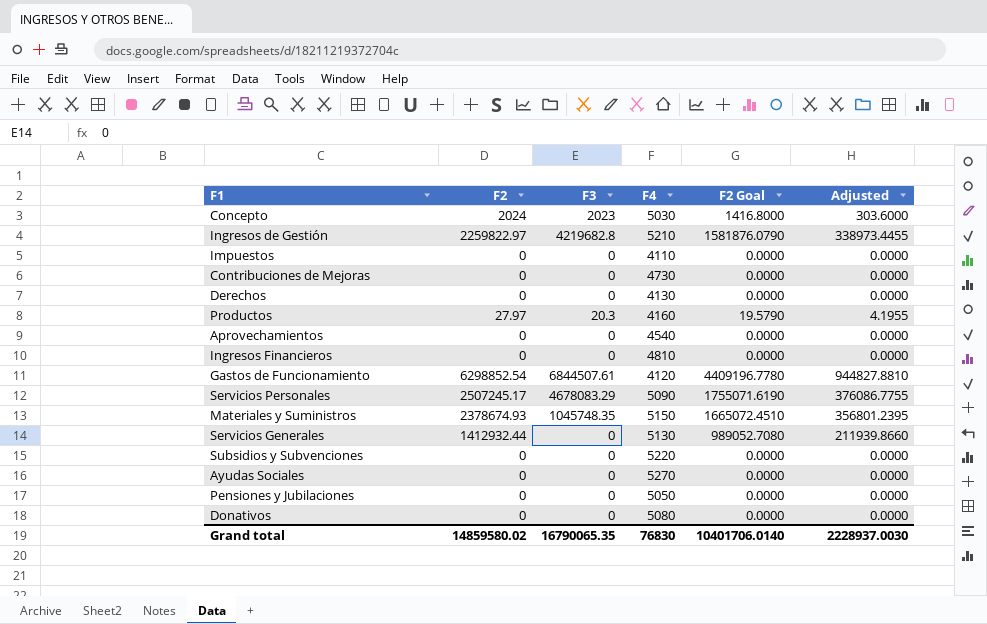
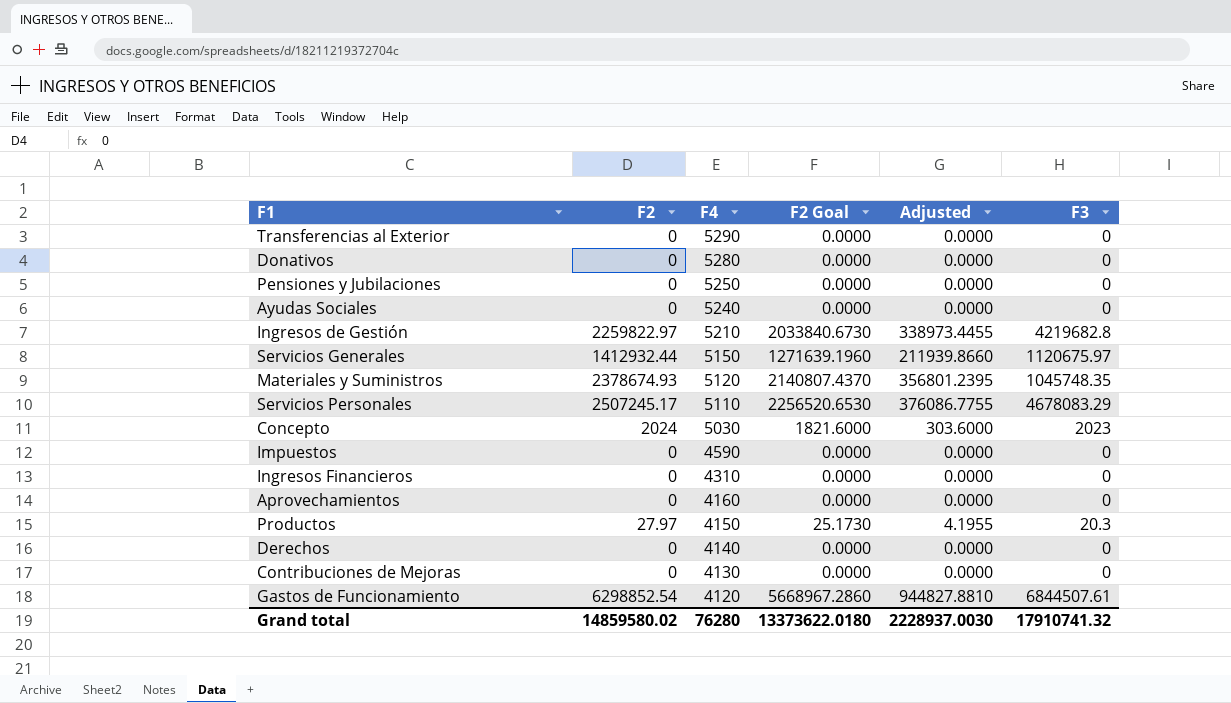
row order: none -> F4 descending
column F2 Goal | formula: [F2] * 0.7 -> [F2] * 0.9
column F3 | position: 3 -> 6
row Subsidios y Subvenciones: 0 | 0 | 5220 | 0.0000 | 0.0000 -> none
row Transferencias al Exterior: none -> 0 | 5290 | 0.0000 | 0.0000 | 0
Donativos | F4: 5080 -> 5280
Pensiones y Jubilaciones | F4: 5050 -> 5250
Ayudas Sociales | F4: 5270 -> 5240
Servicios Generales | F4: 5130 -> 5150
Servicios Generales | F3: 0 -> 1120675.97
Materiales y Suministros | F4: 5150 -> 5120
Servicios Personales | F4: 5090 -> 5110
Impuestos | F4: 4110 -> 4590
Ingresos Financieros | F4: 4810 -> 4310
Aprovechamientos | F4: 4540 -> 4160
Productos | F4: 4160 -> 4150
Derechos | F4: 4130 -> 4140
Contribuciones de Mejoras | F4: 4730 -> 4130
Grand total | F4: 76830 -> 76280
Grand total | F2 Goal: 10401706.0140 -> 13373622.0180
Grand total | F3: 16790065.35 -> 17910741.32

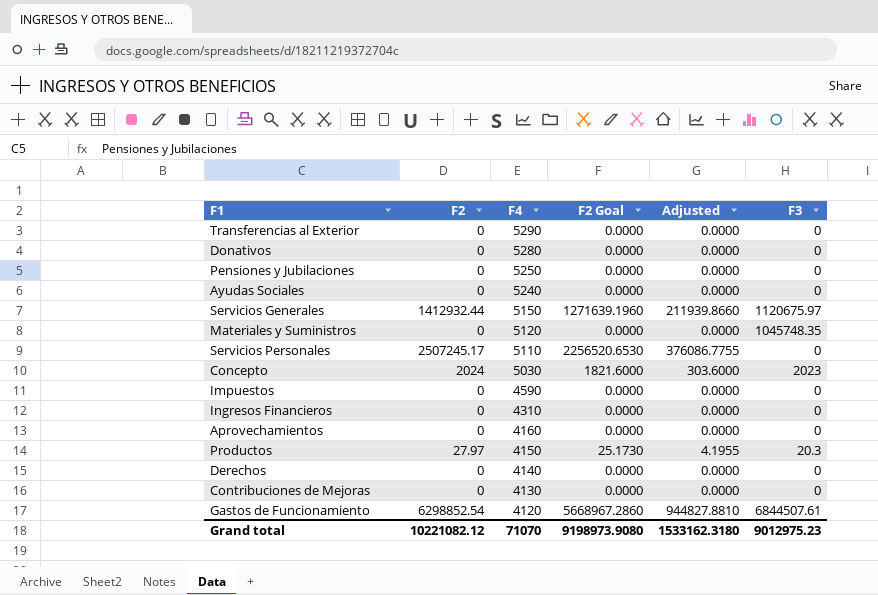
row Ingresos de Gestión: 2259822.97 | 5210 | 2033840.6730 | 338973.4455 | 4219682.8 -> none
Materiales y Suministros | F2: 2378674.93 -> 0
Materiales y Suministros | F2 Goal: 2140807.4370 -> 0.0000
Materiales y Suministros | Adjusted: 356801.2395 -> 0.0000
Servicios Personales | F3: 4678083.29 -> 0
Grand total | F2: 14859580.02 -> 10221082.12
Grand total | F4: 76280 -> 71070
Grand total | F2 Goal: 13373622.0180 -> 9198973.9080
Grand total | Adjusted: 2228937.0030 -> 1533162.3180
Grand total | F3: 17910741.32 -> 9012975.23

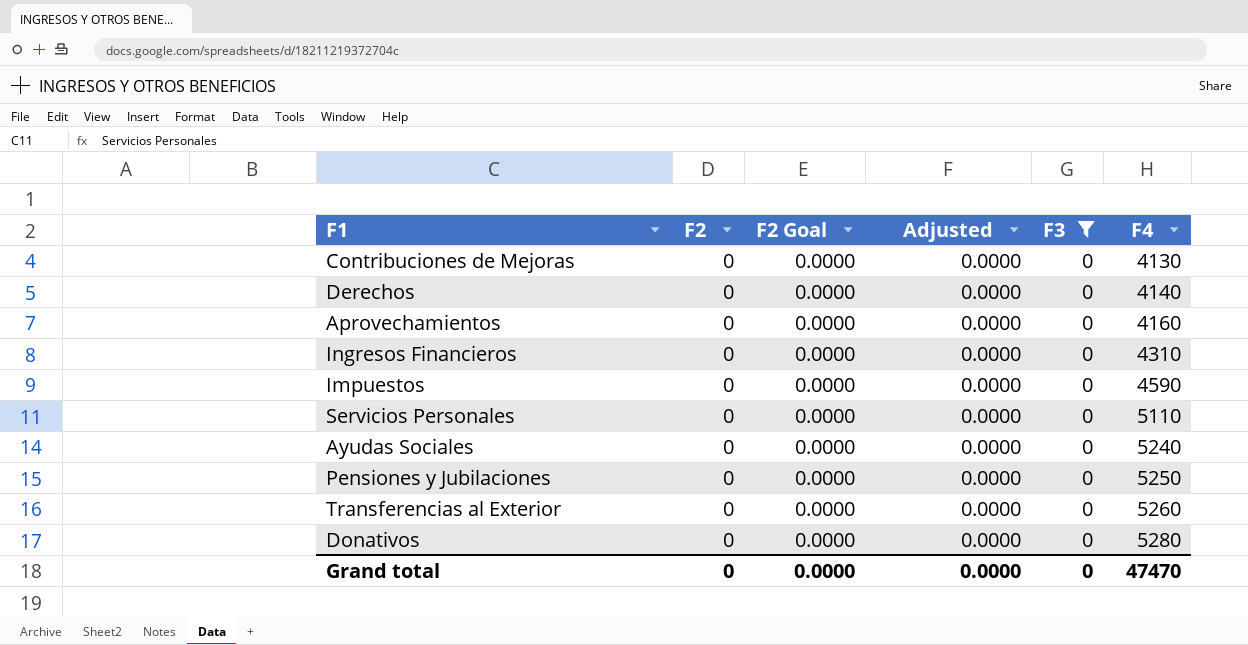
filter: none -> F3 = 0
row order: F4 descending -> F4 ascending
column F4 | position: 3 -> 6
Servicios Personales | F2: 2507245.17 -> 0
Servicios Personales | F2 Goal: 2256520.6530 -> 0.0000
Servicios Personales | Adjusted: 376086.7755 -> 0.0000
Transferencias al Exterior | F4: 5290 -> 5260
Grand total | F2: 10221082.12 -> 0
Grand total | F2 Goal: 9198973.9080 -> 0.0000
Grand total | Adjusted: 1533162.3180 -> 0.0000
Grand total | F3: 9012975.23 -> 0
Grand total | F4: 71070 -> 47470

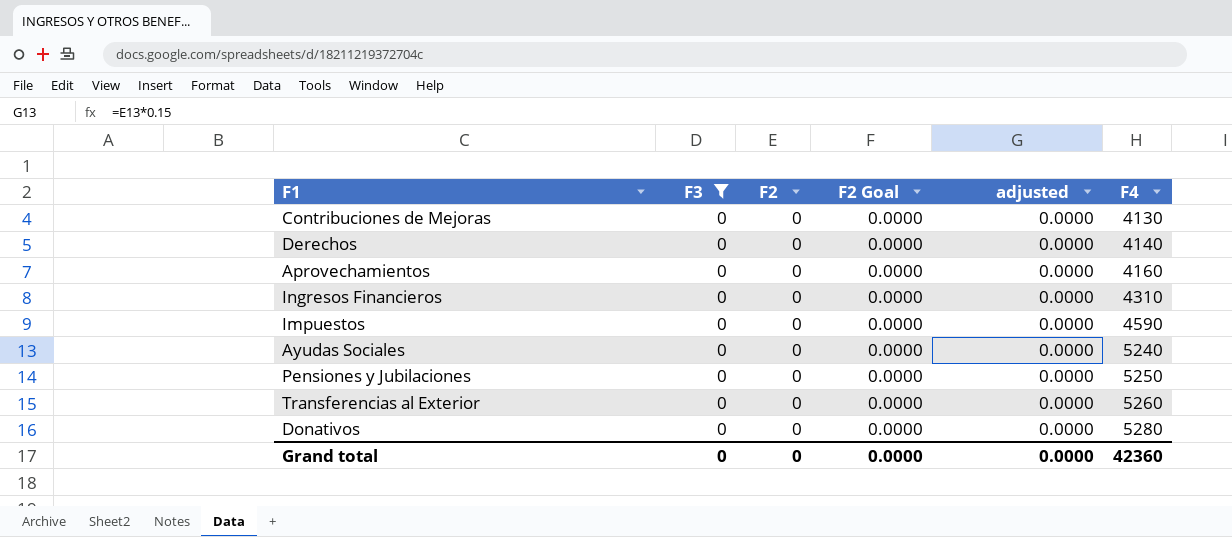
column F3 | position: 5 -> 2
column name: Adjusted -> adjusted
row Servicios Personales: 0 | 0.0000 | 0.0000 | 0 | 5110 -> none
Grand total | F4: 47470 -> 42360

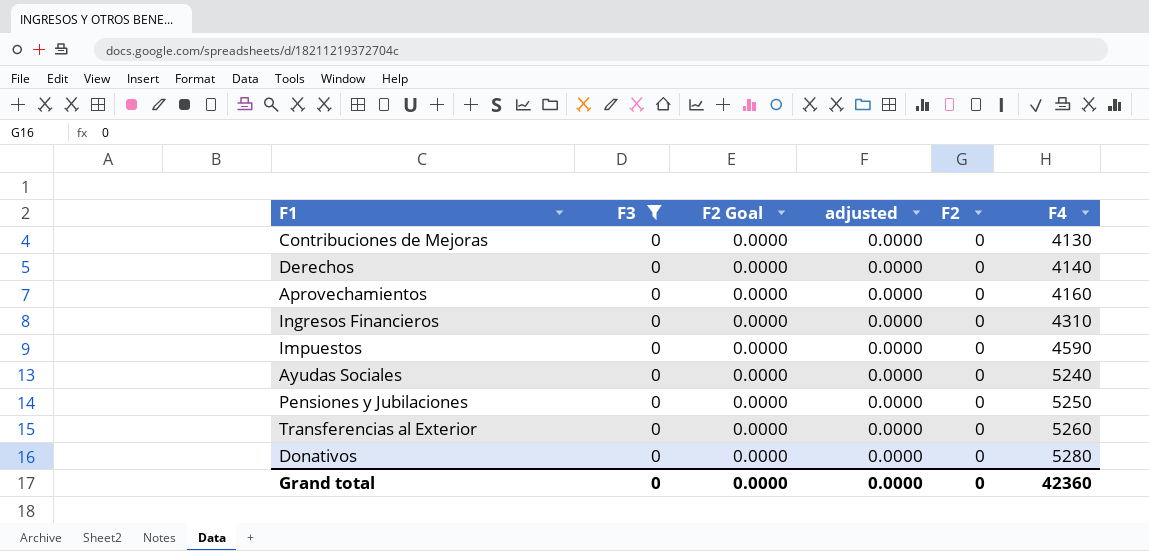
column F2 | position: 3 -> 5

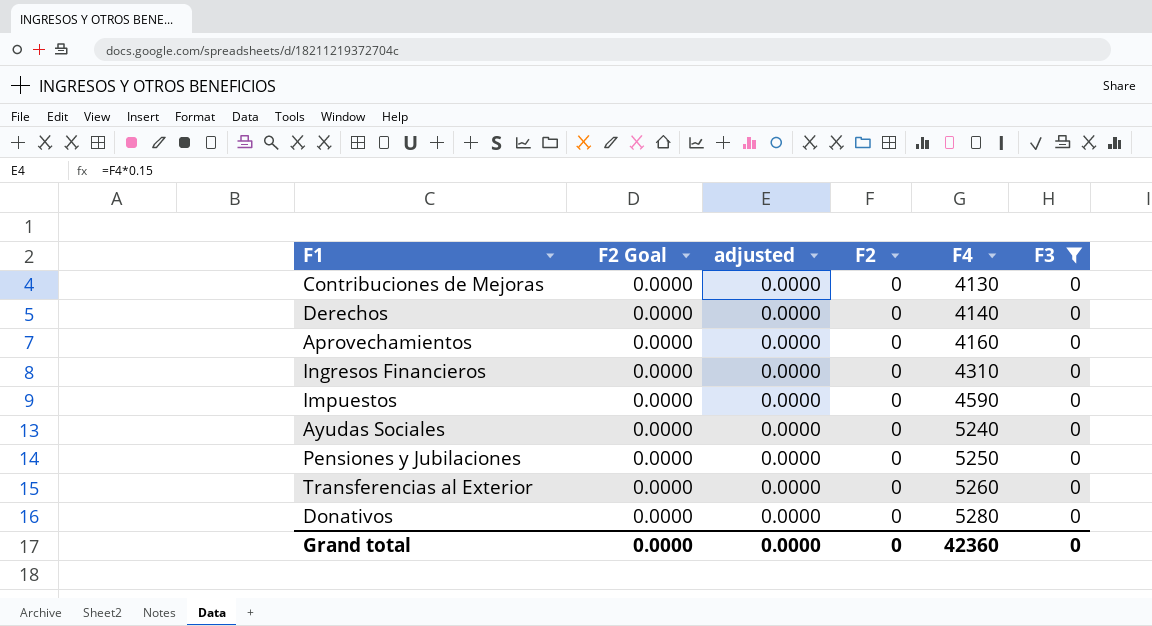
column F3 | position: 2 -> 6

